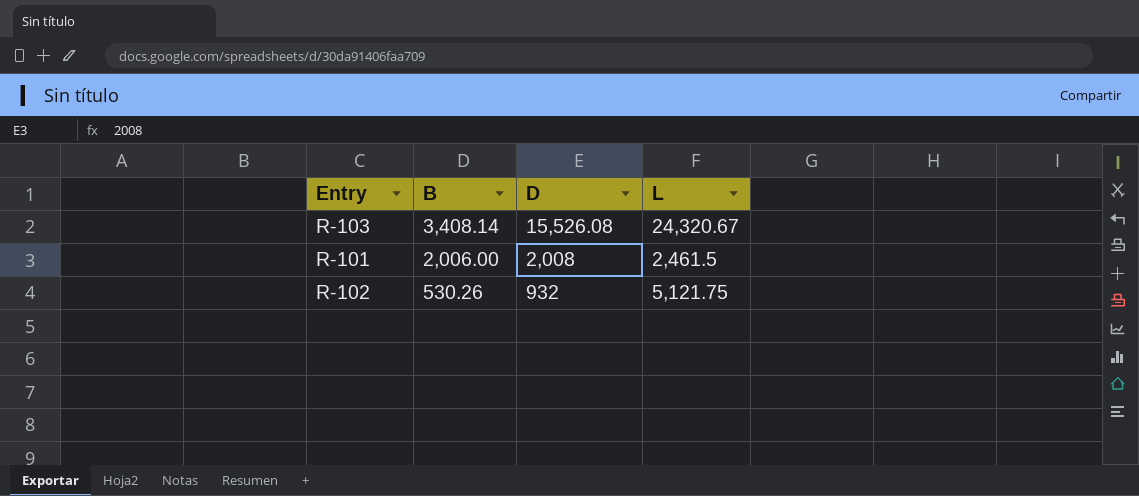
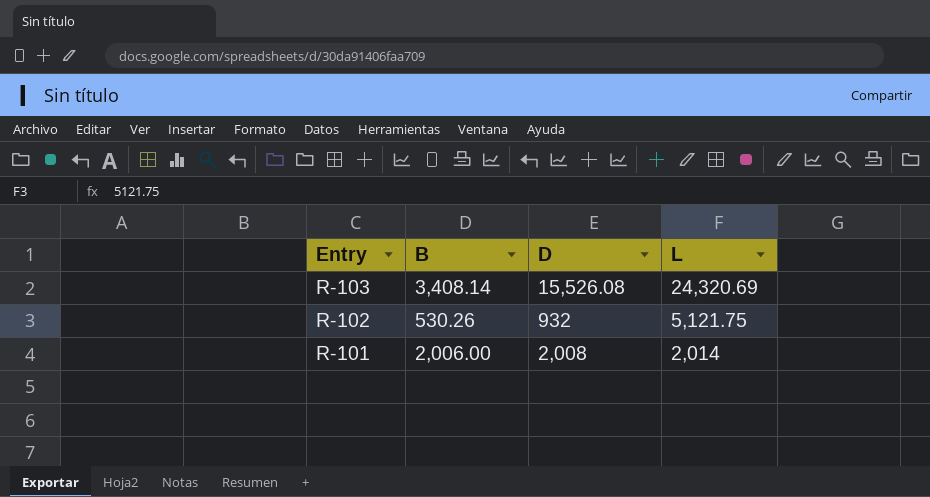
row order: B descending -> Entry descending
R-103 | L: 24,320.67 -> 24,320.69
R-101 | L: 2,461.5 -> 2,014

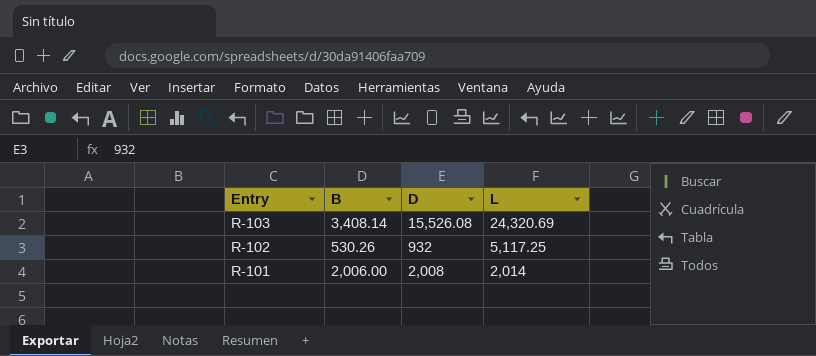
R-102 | L: 5,121.75 -> 5,117.25

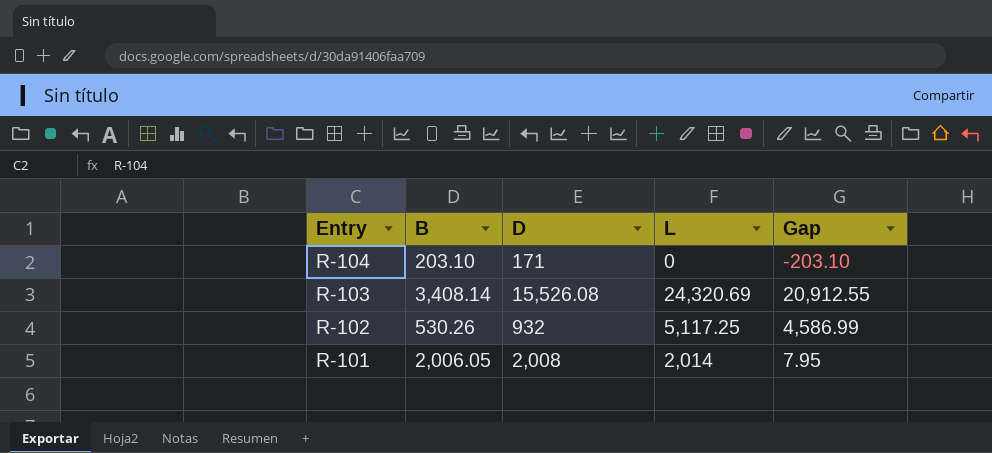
column Gap | formula: none -> [L] - [B]
row R-104: none -> 203.10 | 171 | 0 | -203.10
R-101 | B: 2,006.00 -> 2,006.05

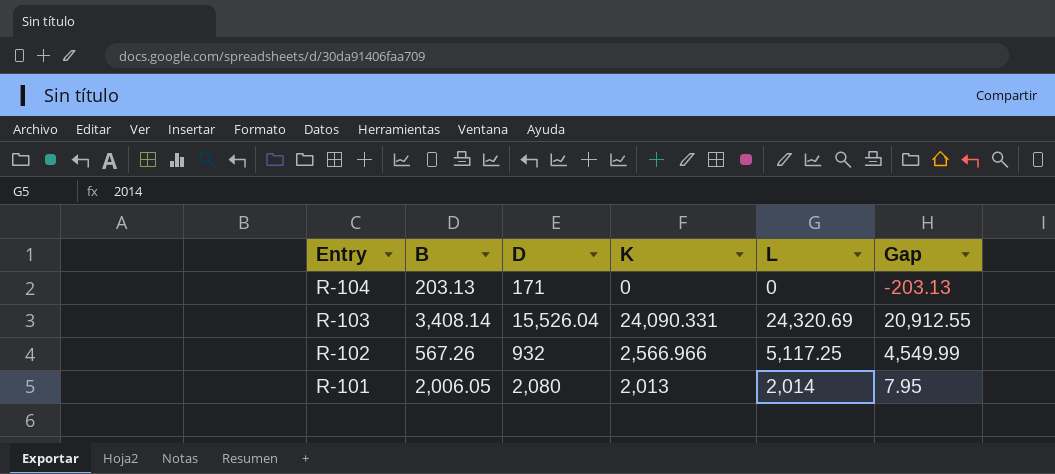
column K | position: none -> 4
R-104 | B: 203.10 -> 203.13
R-104 | Gap: -203.10 -> -203.13
R-103 | D: 15,526.08 -> 15,526.04
R-102 | B: 530.26 -> 567.26
R-102 | Gap: 4,586.99 -> 4,549.99
R-101 | D: 2,008 -> 2,080

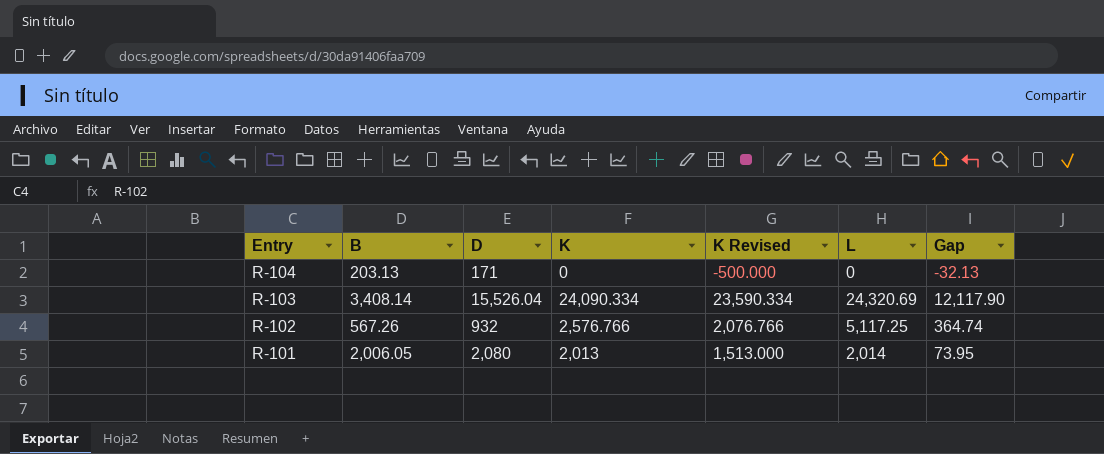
column K Revised | formula: none -> [K] - 500
column Gap | formula: [L] - [B] -> [D] - [B]
R-103 | K: 24,090.331 -> 24,090.334
R-102 | K: 2,566.966 -> 2,576.766

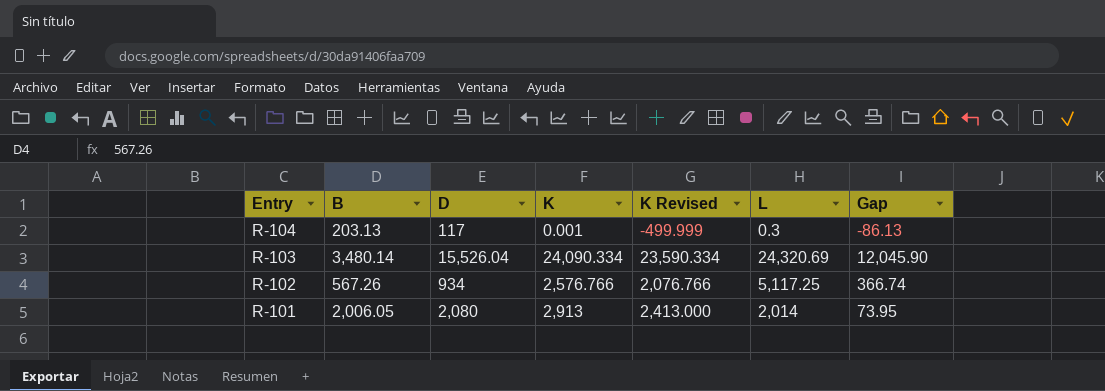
R-104 | D: 171 -> 117
R-104 | K: 0 -> 0.001
R-104 | K Revised: -500.000 -> -499.999
R-104 | L: 0 -> 0.3
R-104 | Gap: -32.13 -> -86.13
R-103 | B: 3,408.14 -> 3,480.14
R-103 | Gap: 12,117.90 -> 12,045.90
R-102 | D: 932 -> 934
R-102 | Gap: 364.74 -> 366.74
R-101 | K: 2,013 -> 2,913
R-101 | K Revised: 1,513.000 -> 2,413.000

